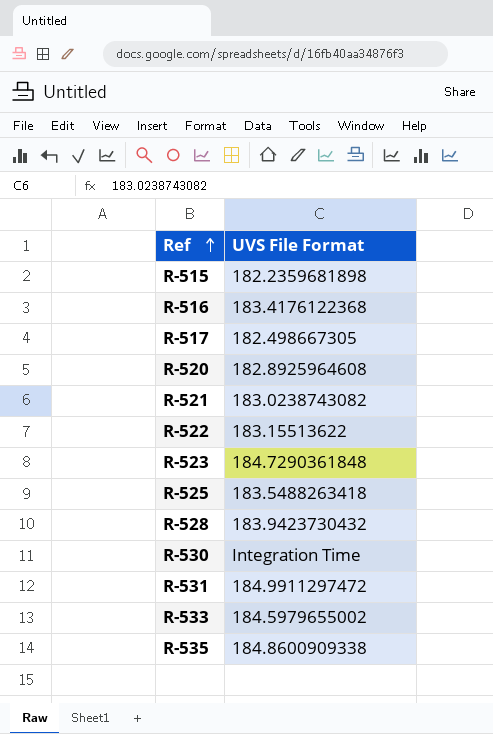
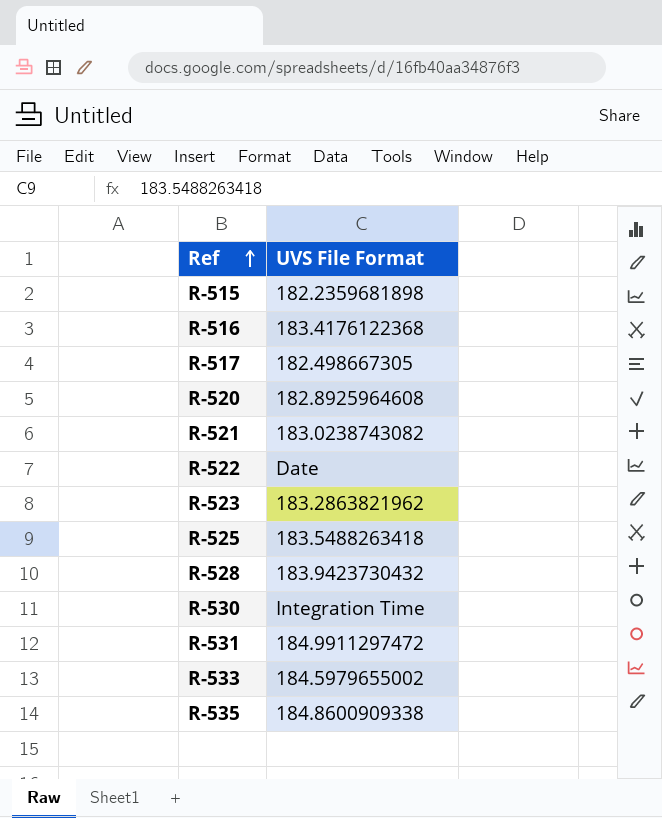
R-522 | UVS File Format: 183.15513622 -> Date
R-523 | UVS File Format: 184.7290361848 -> 183.2863821962

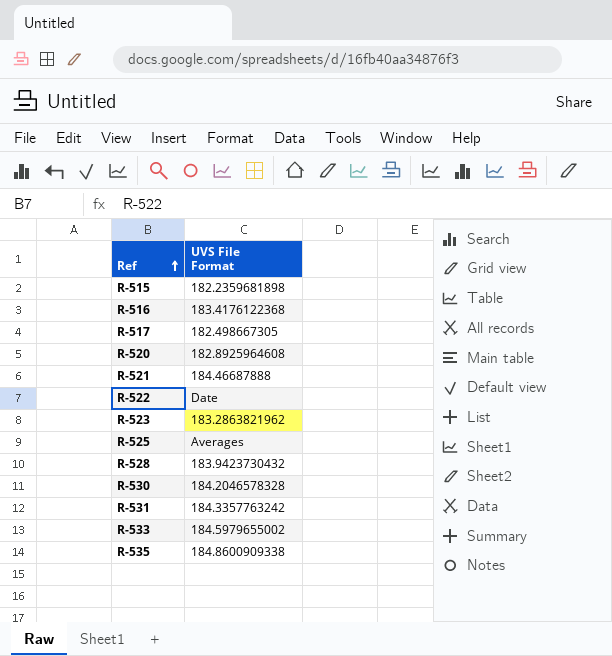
R-521 | UVS File Format: 183.0238743082 -> 184.46687888
R-525 | UVS File Format: 183.5488263418 -> Averages
R-530 | UVS File Format: Integration Time -> 184.2046578328
R-531 | UVS File Format: 184.9911297472 -> 184.3357763242

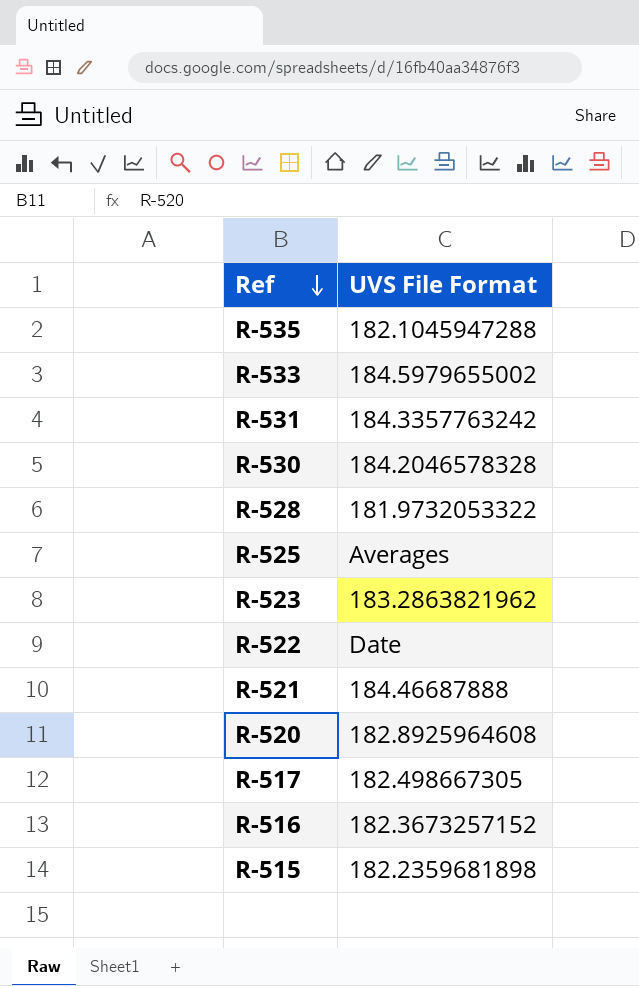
row order: Ref ascending -> Ref descending
R-535 | UVS File Format: 184.8600909338 -> 182.1045947288
R-528 | UVS File Format: 183.9423730432 -> 181.9732053322
R-516 | UVS File Format: 183.4176122368 -> 182.3673257152

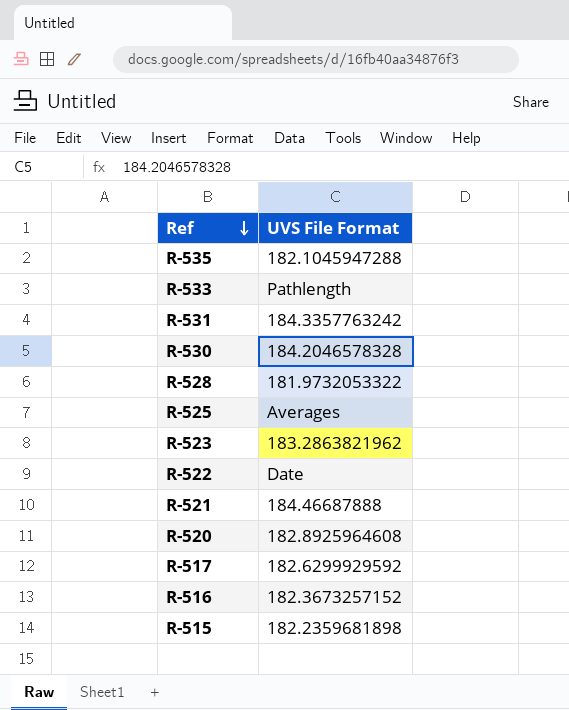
R-533 | UVS File Format: 184.5979655002 -> Pathlength
R-517 | UVS File Format: 182.498667305 -> 182.6299929592

